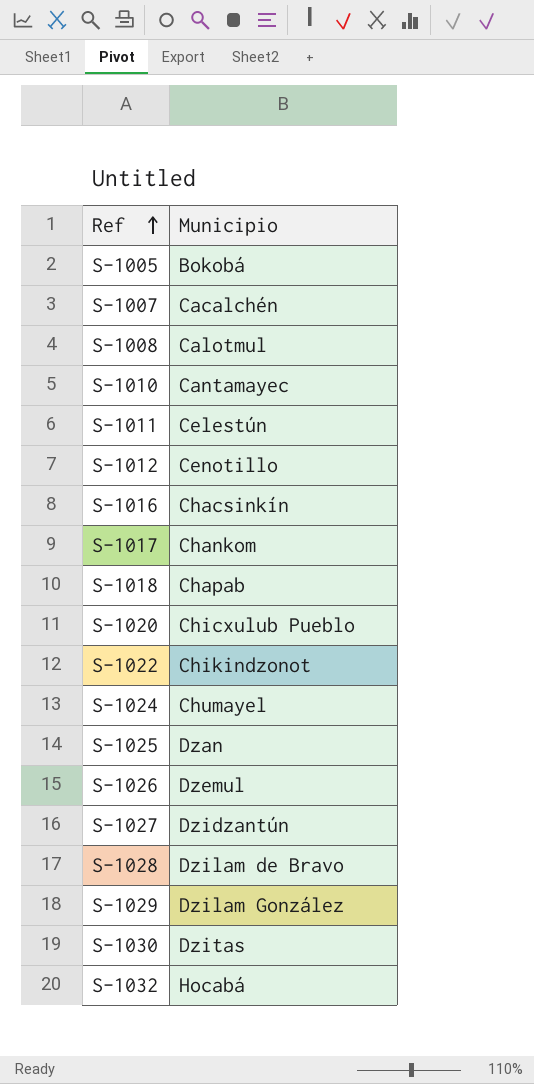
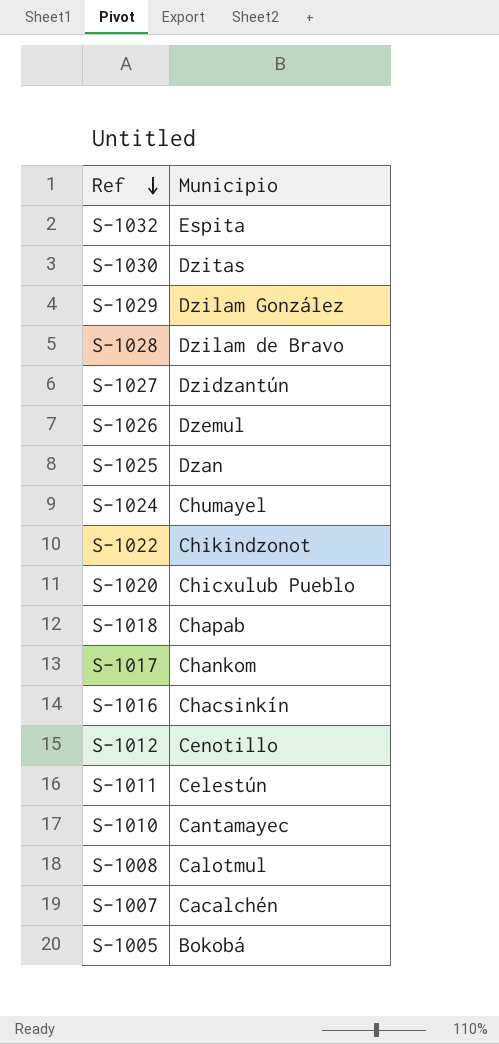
row order: Ref ascending -> Ref descending
S-1032 | Municipio: Hocabá -> Espita

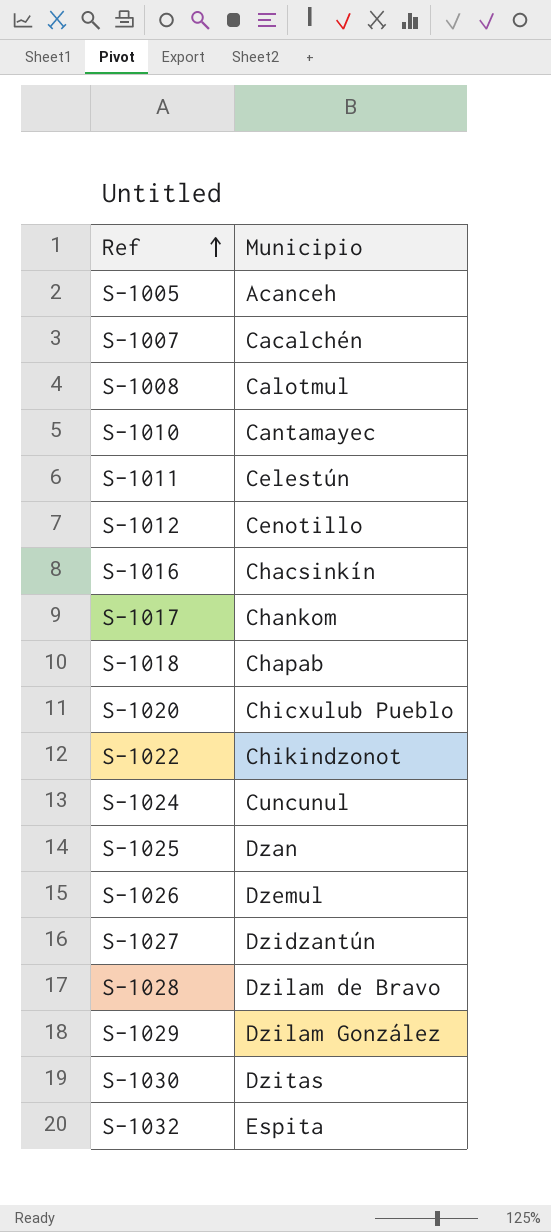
row order: Ref descending -> Ref ascending
S-1005 | Municipio: Bokobá -> Acanceh
S-1024 | Municipio: Chumayel -> Cuncunul

